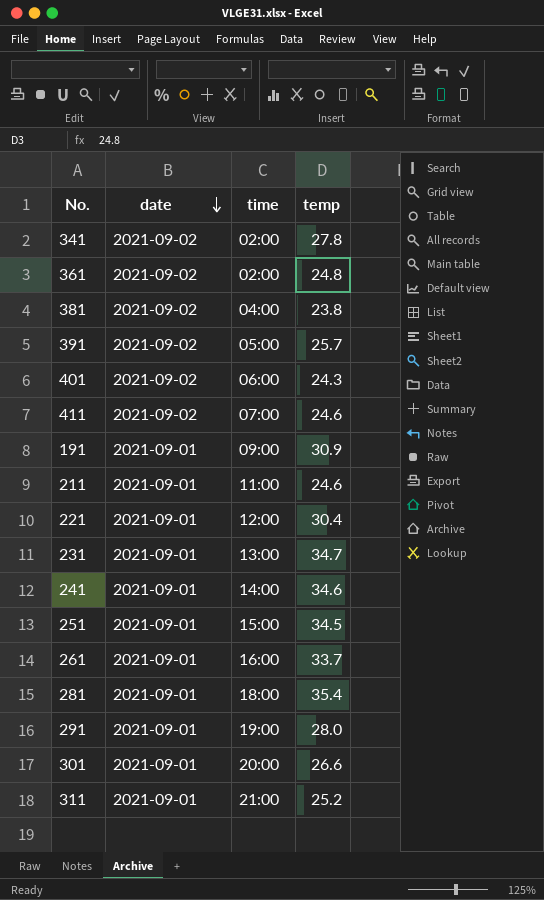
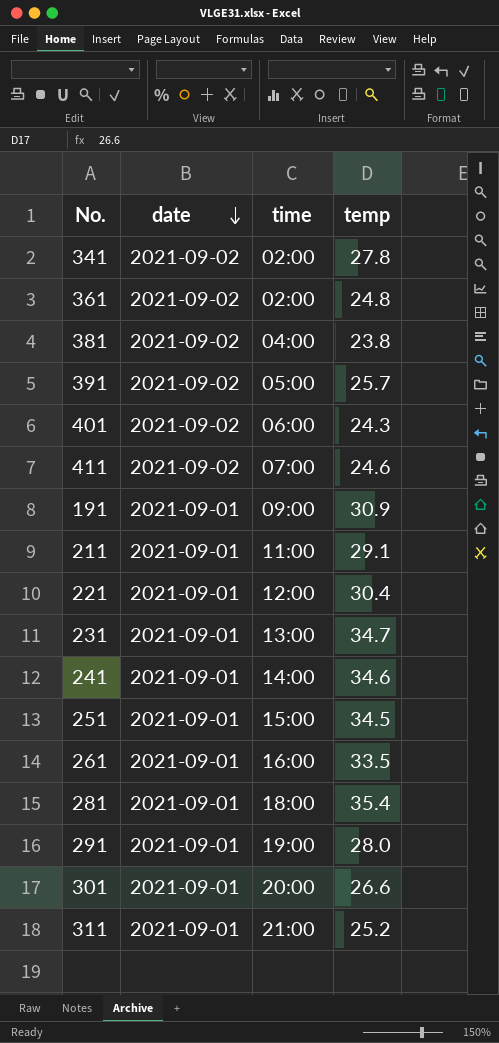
211 | temp: 24.6 -> 29.1
261 | temp: 33.7 -> 33.5

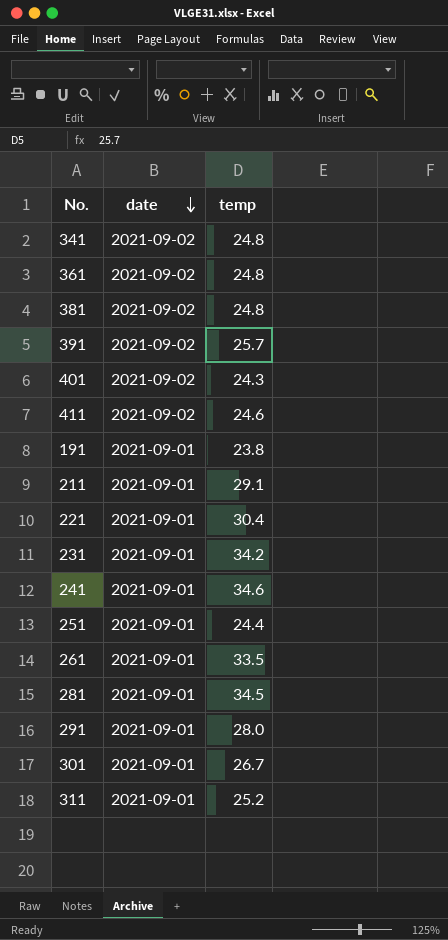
column time | position: 3 -> none
341 | temp: 27.8 -> 24.8
381 | temp: 23.8 -> 24.8
191 | temp: 30.9 -> 23.8
231 | temp: 34.7 -> 34.2
251 | temp: 34.5 -> 24.4
281 | temp: 35.4 -> 34.5
301 | temp: 26.6 -> 26.7

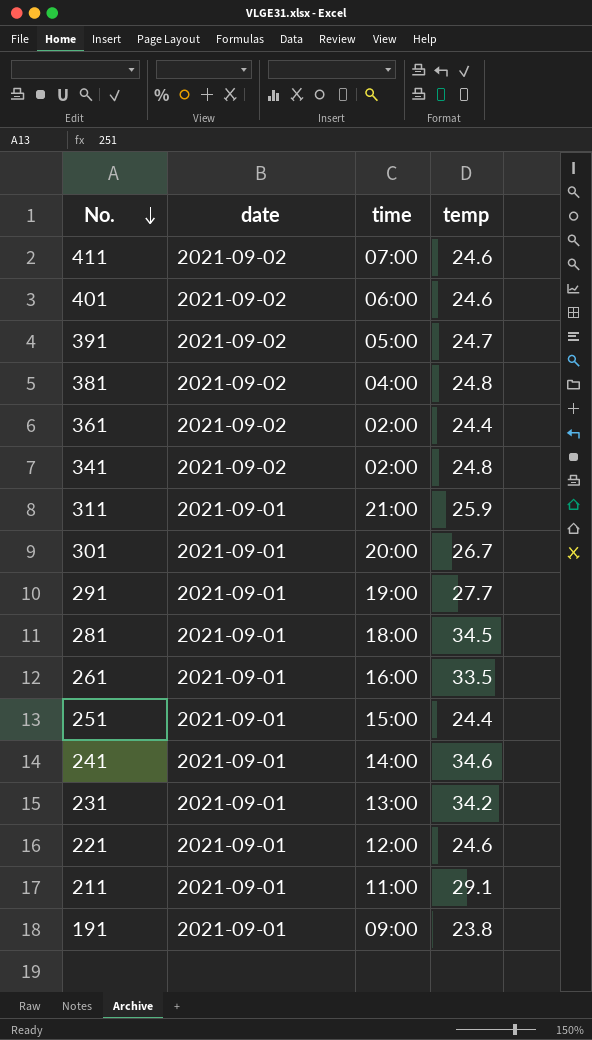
row order: date descending -> No. descending
column time | position: none -> 3
401 | temp: 24.3 -> 24.6
391 | temp: 25.7 -> 24.7
361 | temp: 24.8 -> 24.4
311 | temp: 25.2 -> 25.9
291 | temp: 28.0 -> 27.7
221 | temp: 30.4 -> 24.6

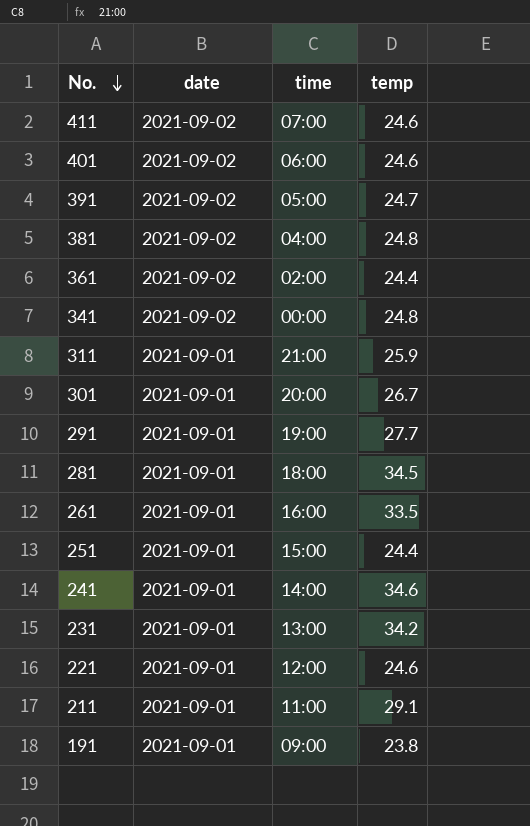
341 | time: 02:00 -> 00:00

